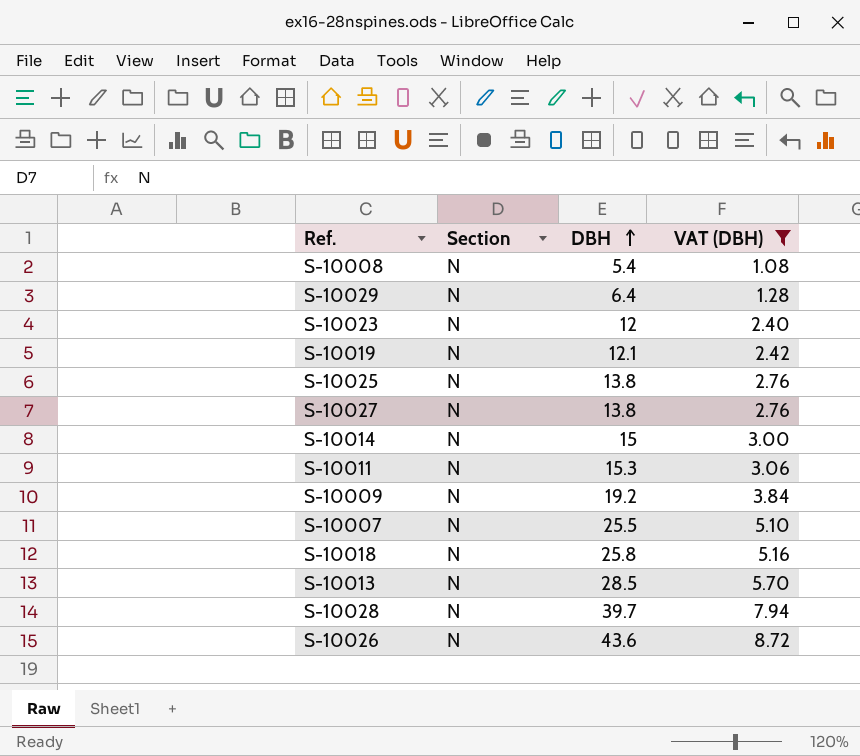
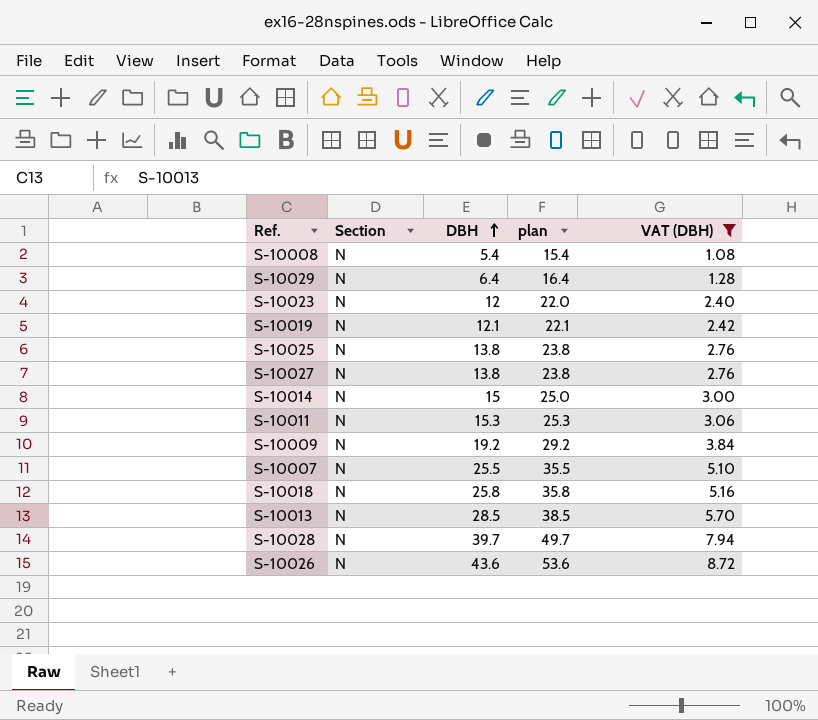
column plan | formula: none -> [DBH] + 10

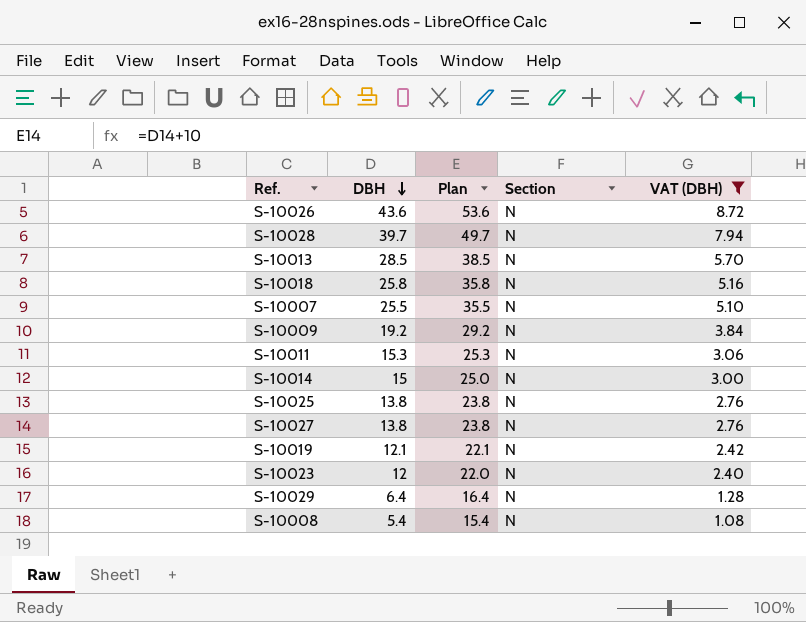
row order: DBH ascending -> DBH descending
column name: plan -> Plan
column Section | position: 2 -> 4

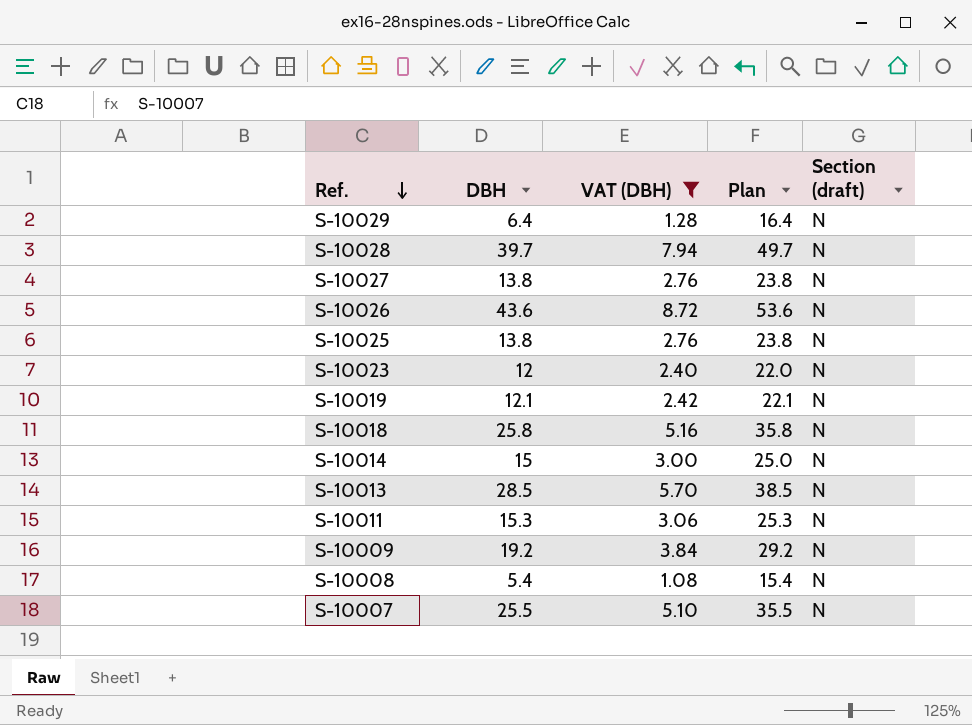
row order: DBH descending -> Ref. descending
column VAT (DBH) | position: 5 -> 3
column name: Section -> Section (draft)

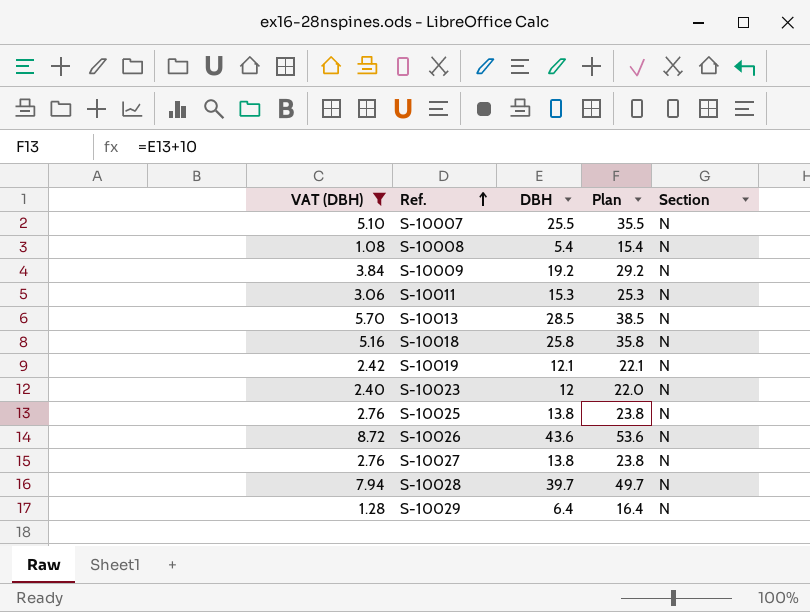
row order: Ref. descending -> Ref. ascending
column VAT (DBH) | position: 3 -> 1
column name: Section (draft) -> Section
row S-10014: 15 | 3.00 | 25.0 | N -> none

